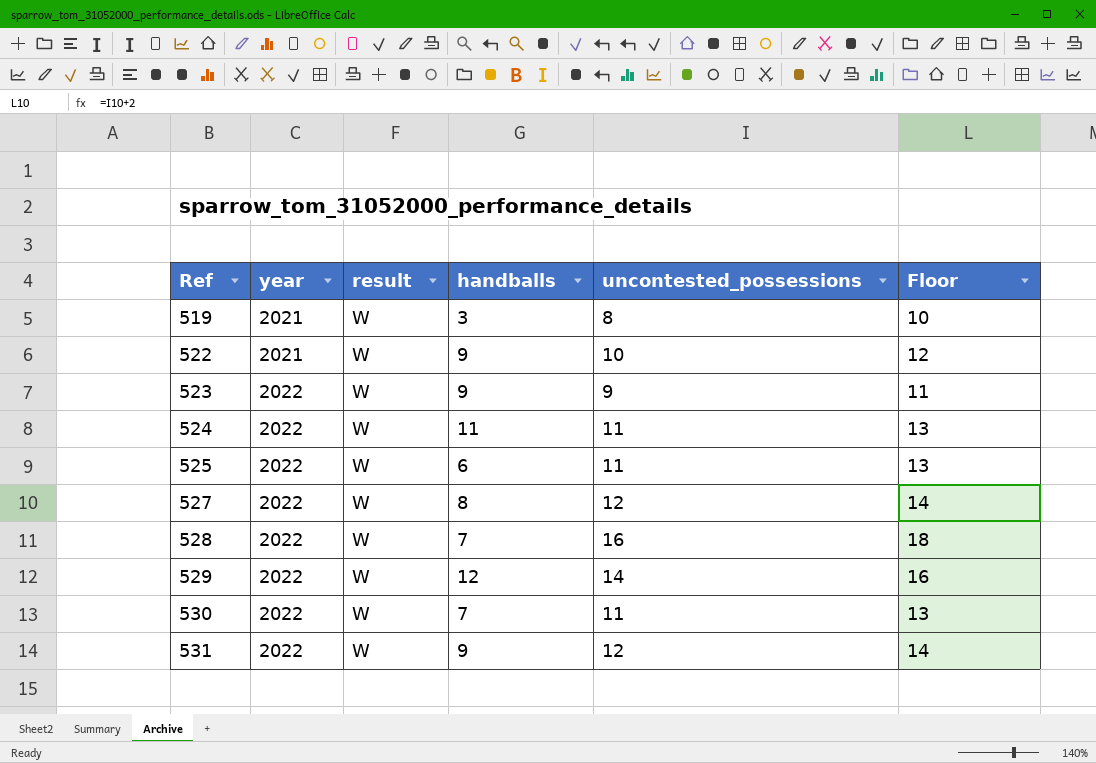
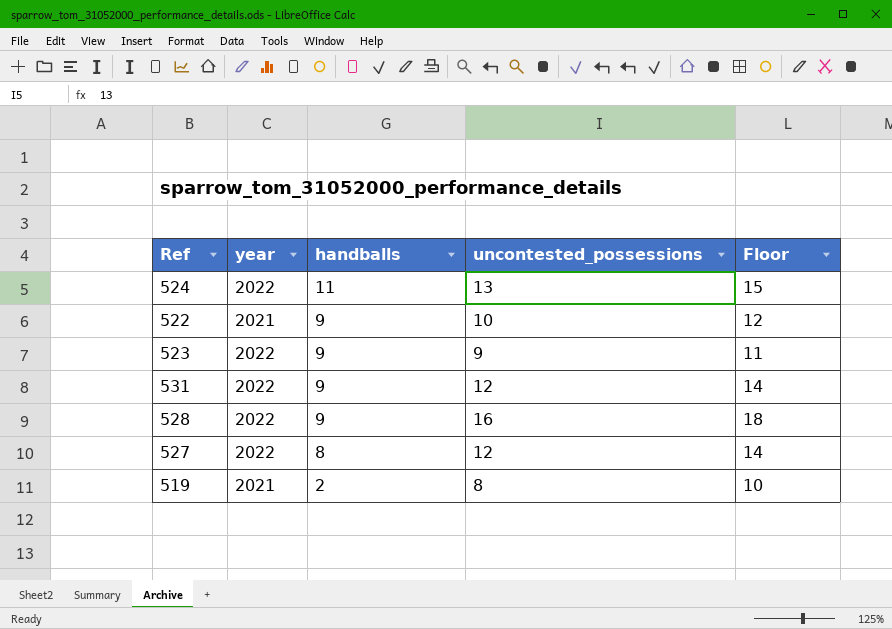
row order: Ref ascending -> handballs descending
column result | position: 3 -> none
row 525: 2022 | W | 6 | 11 | 13 -> none
row 529: 2022 | W | 12 | 14 | 16 -> none
row 530: 2022 | W | 7 | 11 | 13 -> none
524 | uncontested_possessions: 11 -> 13
524 | Floor: 13 -> 15
528 | handballs: 7 -> 9
519 | handballs: 3 -> 2

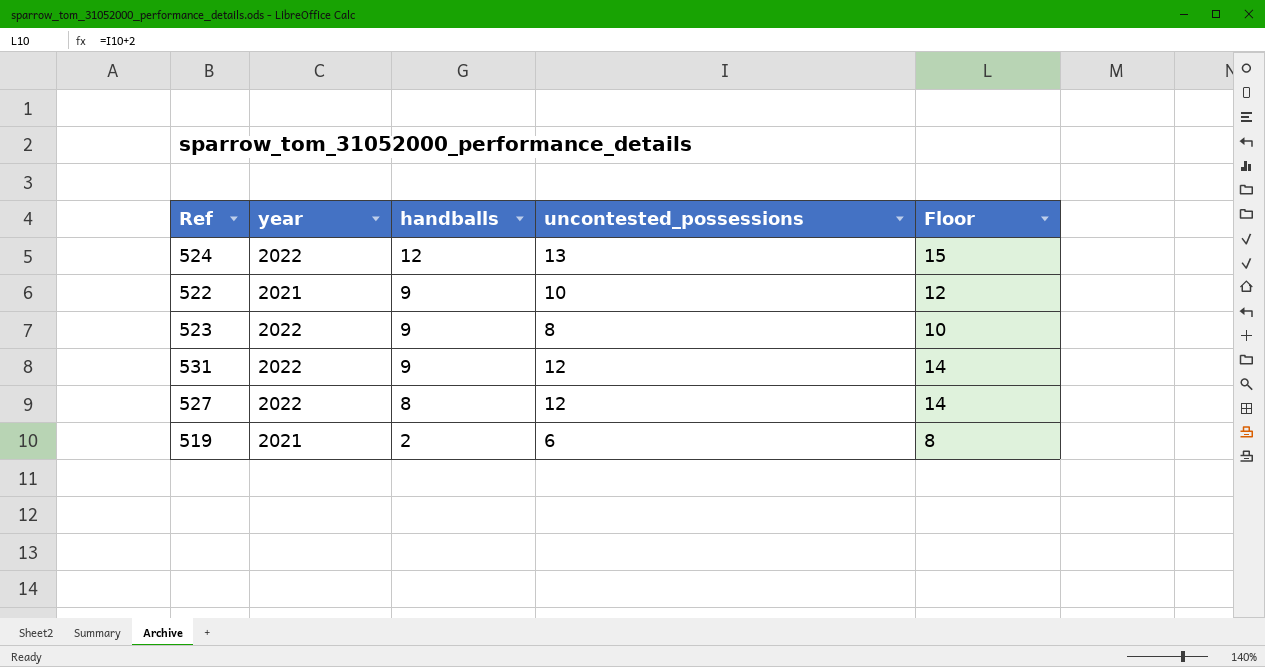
row 528: 2022 | 9 | 16 | 18 -> none
524 | handballs: 11 -> 12
523 | uncontested_possessions: 9 -> 8
523 | Floor: 11 -> 10
519 | uncontested_possessions: 8 -> 6
519 | Floor: 10 -> 8

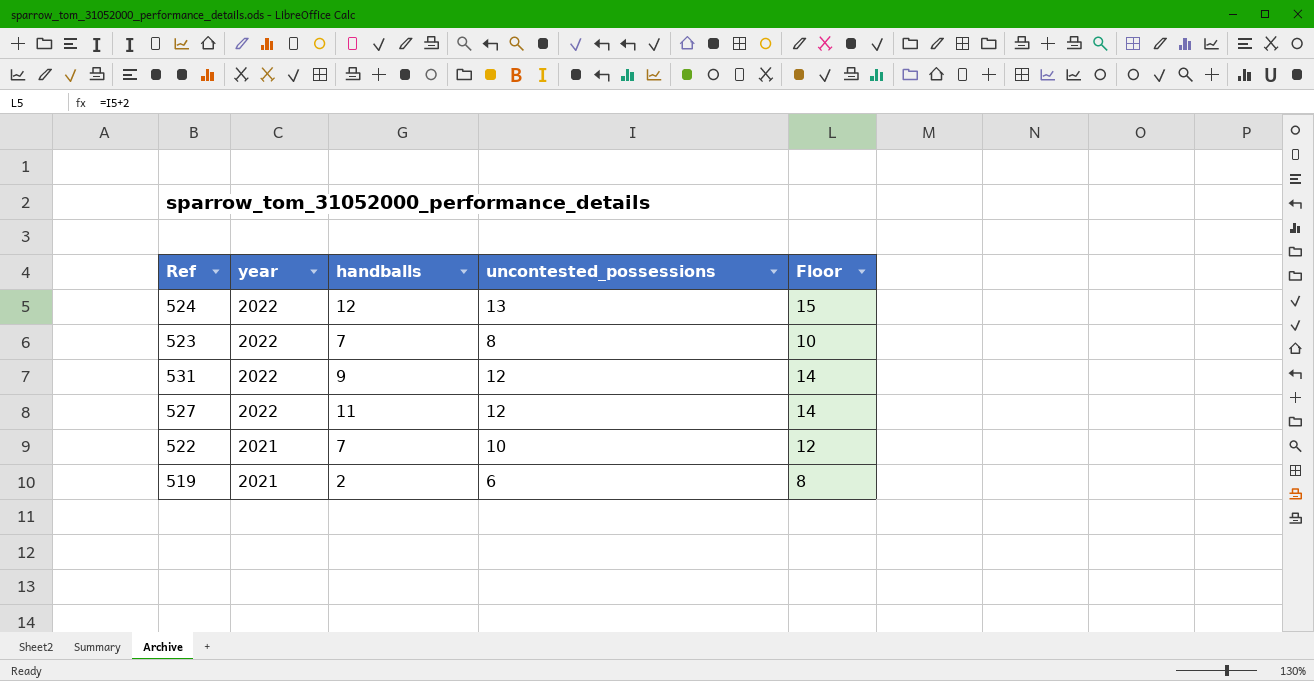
row order: handballs descending -> year descending
523 | handballs: 9 -> 7
527 | handballs: 8 -> 11
522 | handballs: 9 -> 7

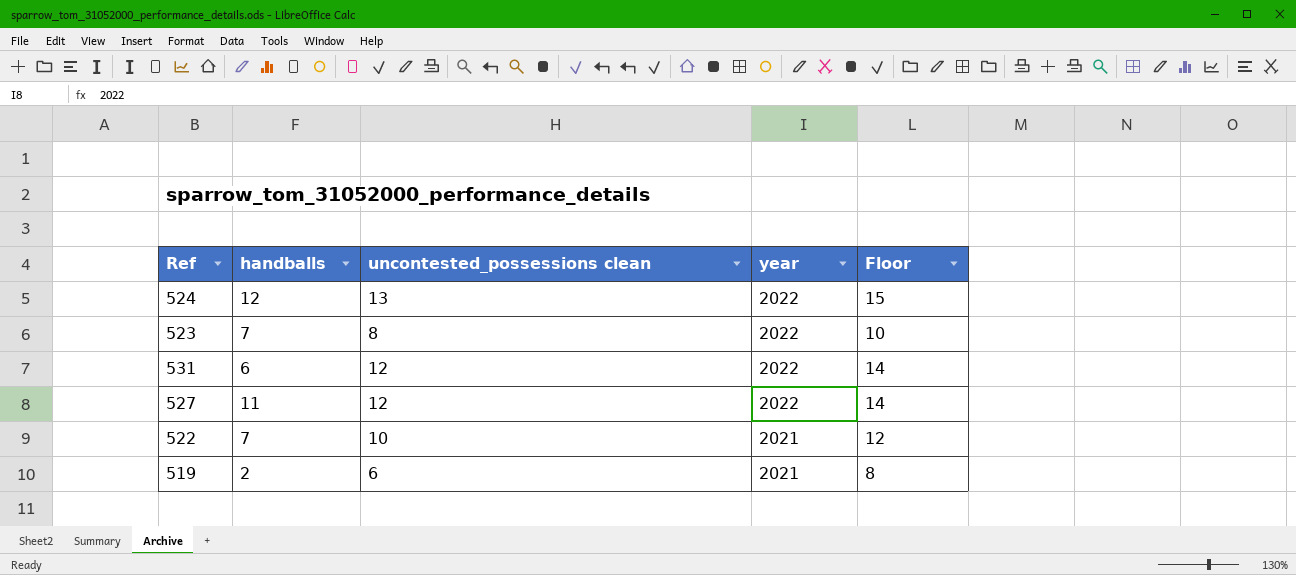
column name: uncontested_possessions -> uncontested_possessions clean
column year | position: 2 -> 4
531 | handballs: 9 -> 6

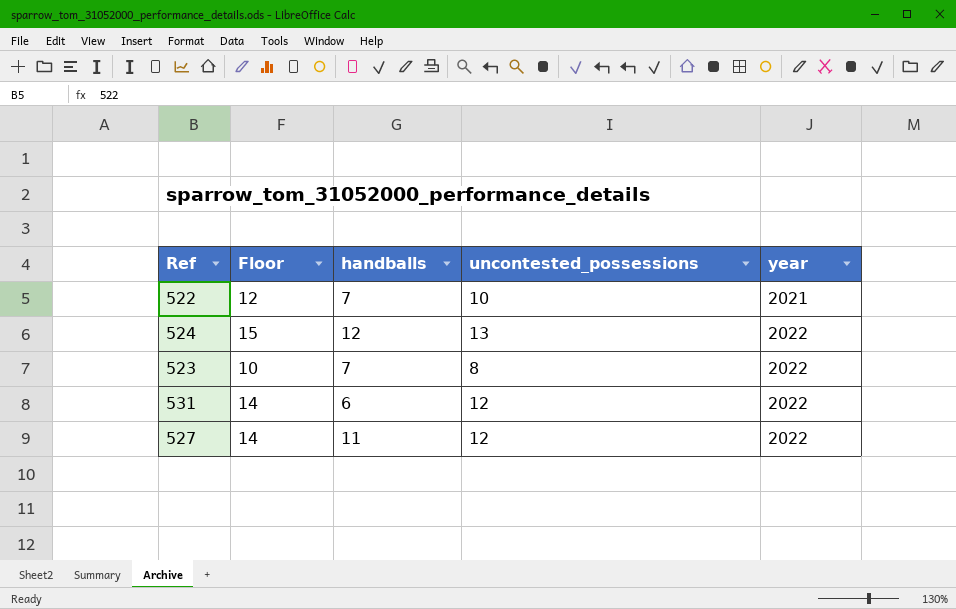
row order: year descending -> year ascending
column Floor | position: 5 -> 2
column name: uncontested_possessions clean -> uncontested_possessions
row 519: 2 | 6 | 2021 | 8 -> none

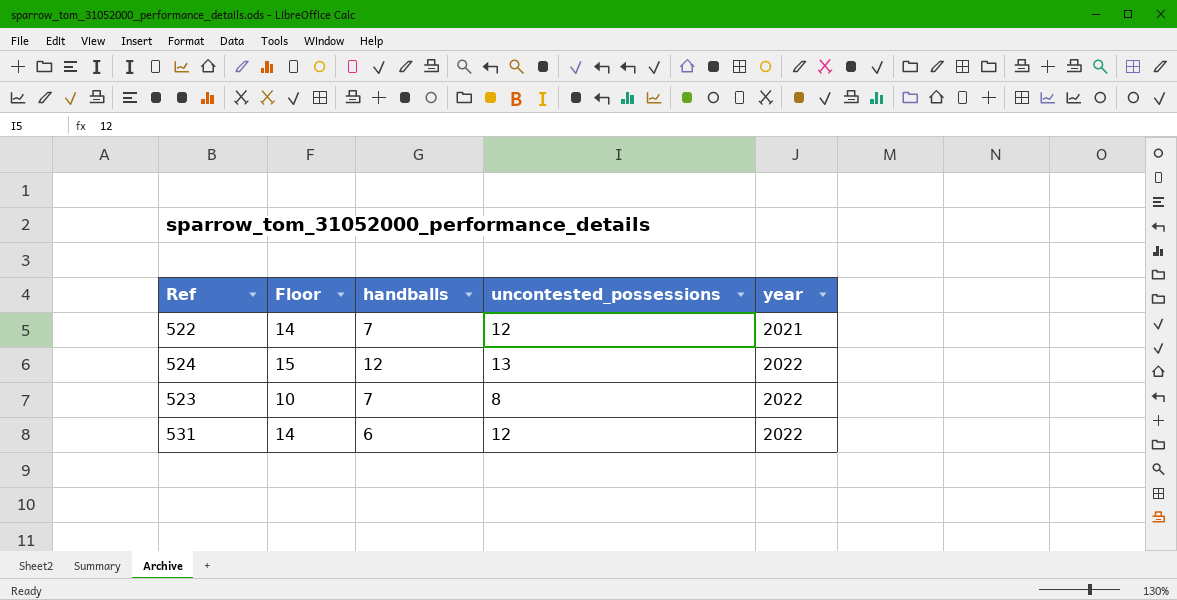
row 527: 14 | 11 | 12 | 2022 -> none
522 | Floor: 12 -> 14
522 | uncontested_possessions: 10 -> 12

